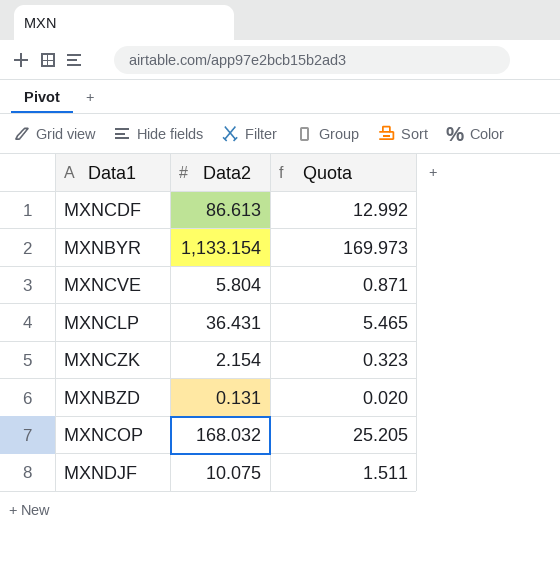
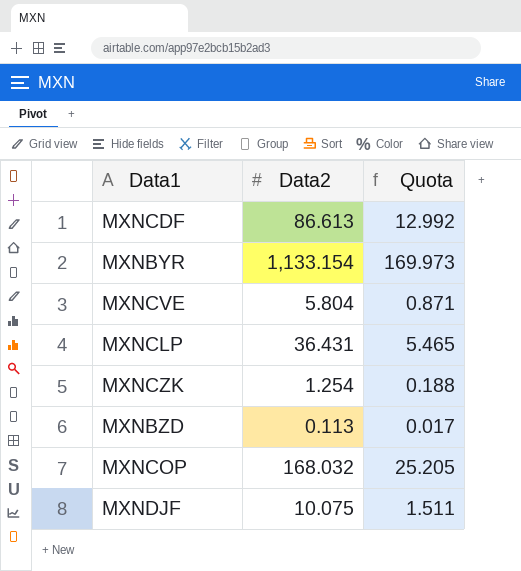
MXNCZK | Data2: 2.154 -> 1.254
MXNCZK | Quota: 0.323 -> 0.188
MXNBZD | Data2: 0.131 -> 0.113
MXNBZD | Quota: 0.020 -> 0.017

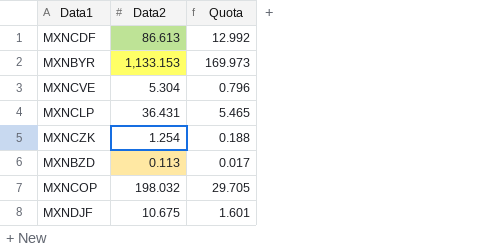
MXNBYR | Data2: 1,133.154 -> 1,133.153
MXNCVE | Data2: 5.804 -> 5.304
MXNCVE | Quota: 0.871 -> 0.796
MXNCOP | Data2: 168.032 -> 198.032
MXNCOP | Quota: 25.205 -> 29.705
MXNDJF | Data2: 10.075 -> 10.675
MXNDJF | Quota: 1.511 -> 1.601

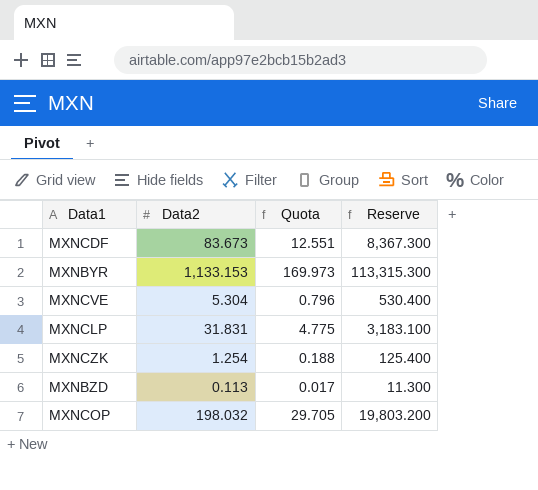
column Reserve | formula: none -> [Data2] * 100
row MXNDJF: 10.675 | 1.601 -> none
MXNCDF | Data2: 86.613 -> 83.673
MXNCDF | Quota: 12.992 -> 12.551
MXNCLP | Data2: 36.431 -> 31.831
MXNCLP | Quota: 5.465 -> 4.775

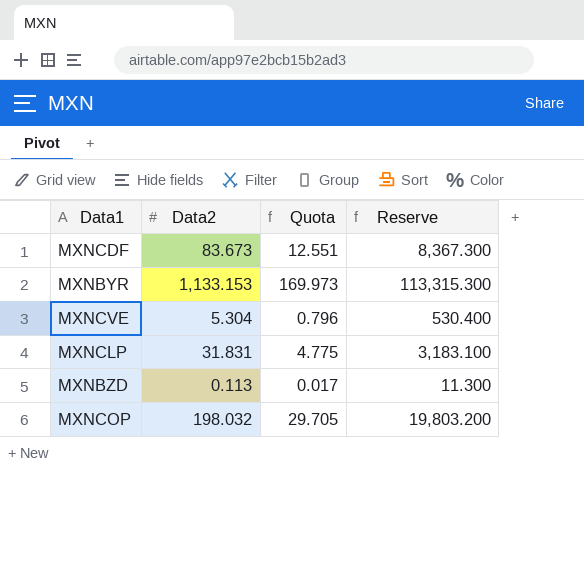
row MXNCZK: 1.254 | 0.188 | 125.400 -> none

